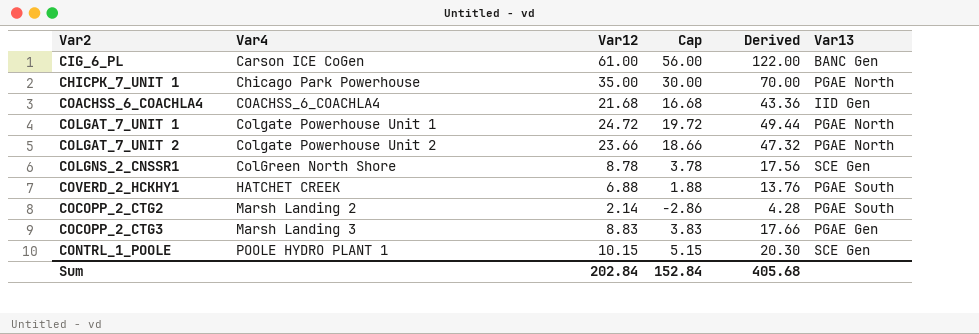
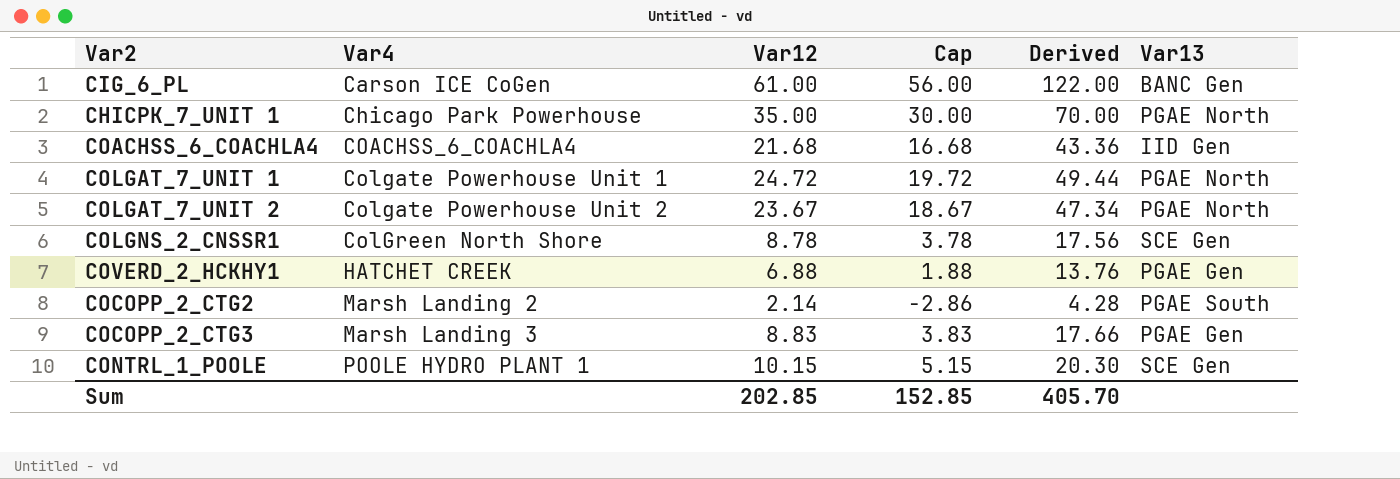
COLGAT_7_UNIT 2 | Var12: 23.66 -> 23.67
COLGAT_7_UNIT 2 | Cap: 18.66 -> 18.67
COLGAT_7_UNIT 2 | Derived: 47.32 -> 47.34
COVERD_2_HCKHY1 | Var13: PGAE South -> PGAE Gen
Sum | Var12: 202.84 -> 202.85
Sum | Cap: 152.84 -> 152.85
Sum | Derived: 405.68 -> 405.70

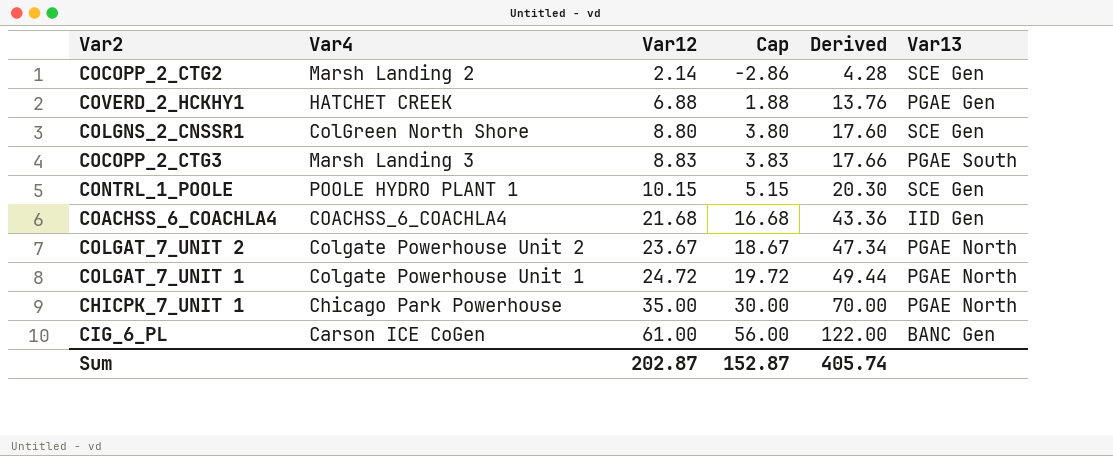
row order: Var4 ascending -> Var12 ascending
COCOPP_2_CTG2 | Var13: PGAE South -> SCE Gen
COLGNS_2_CNSSR1 | Var12: 8.78 -> 8.80
COLGNS_2_CNSSR1 | Cap: 3.78 -> 3.80
COLGNS_2_CNSSR1 | Derived: 17.56 -> 17.60
COCOPP_2_CTG3 | Var13: PGAE Gen -> PGAE South
Sum | Var12: 202.85 -> 202.87
Sum | Cap: 152.85 -> 152.87
Sum | Derived: 405.70 -> 405.74

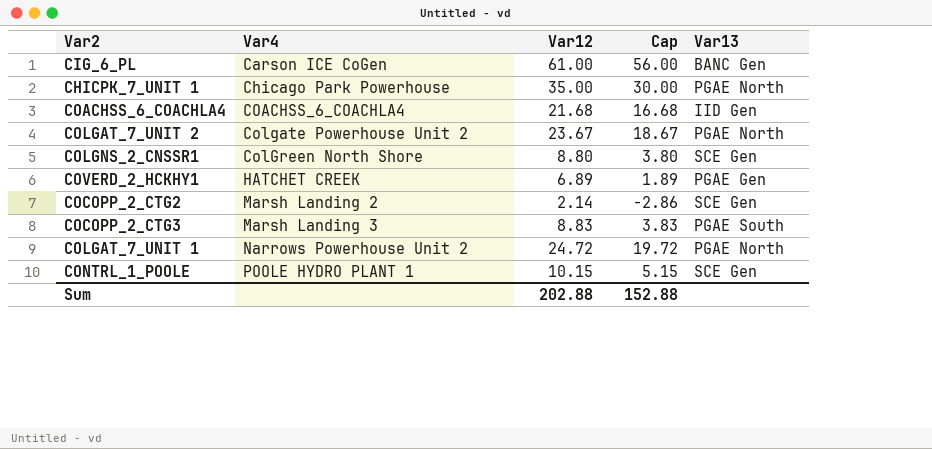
row order: Var12 ascending -> Var4 ascending
column Derived | formula: [Var12] * 2 -> none
COVERD_2_HCKHY1 | Var12: 6.88 -> 6.89
COVERD_2_HCKHY1 | Cap: 1.88 -> 1.89
COLGAT_7_UNIT 1 | Var4: Colgate Powerhouse Unit 1 -> Narrows Powerhouse Unit 2
Sum | Var12: 202.87 -> 202.88
Sum | Cap: 152.87 -> 152.88

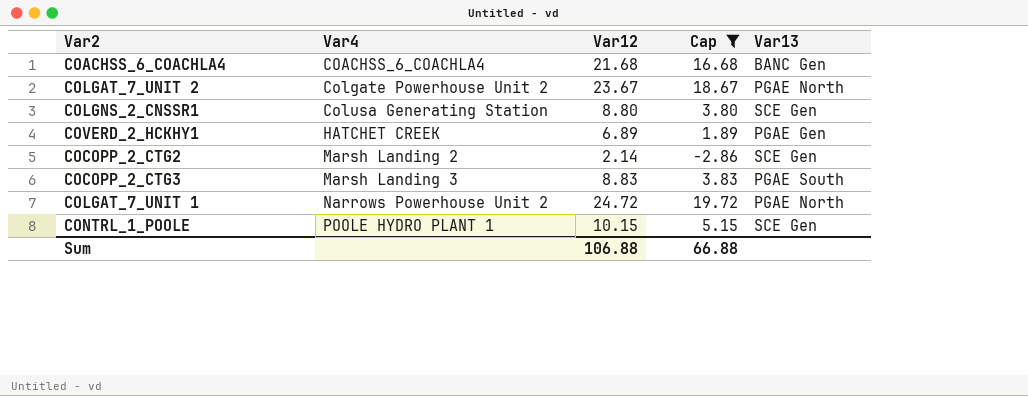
filter: none -> Cap <= 19.72
COACHSS_6_COACHLA4 | Var13: IID Gen -> BANC Gen
COLGNS_2_CNSSR1 | Var4: ColGreen North Shore -> Colusa Generating Station
Sum | Var12: 202.88 -> 106.88
Sum | Cap: 152.88 -> 66.88

